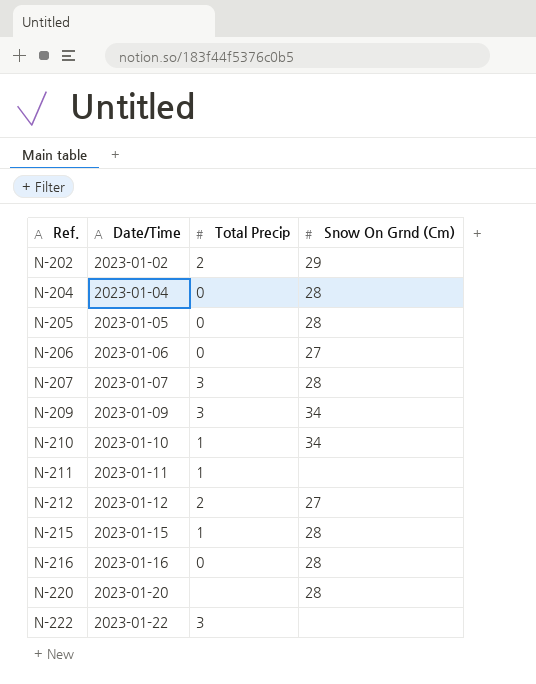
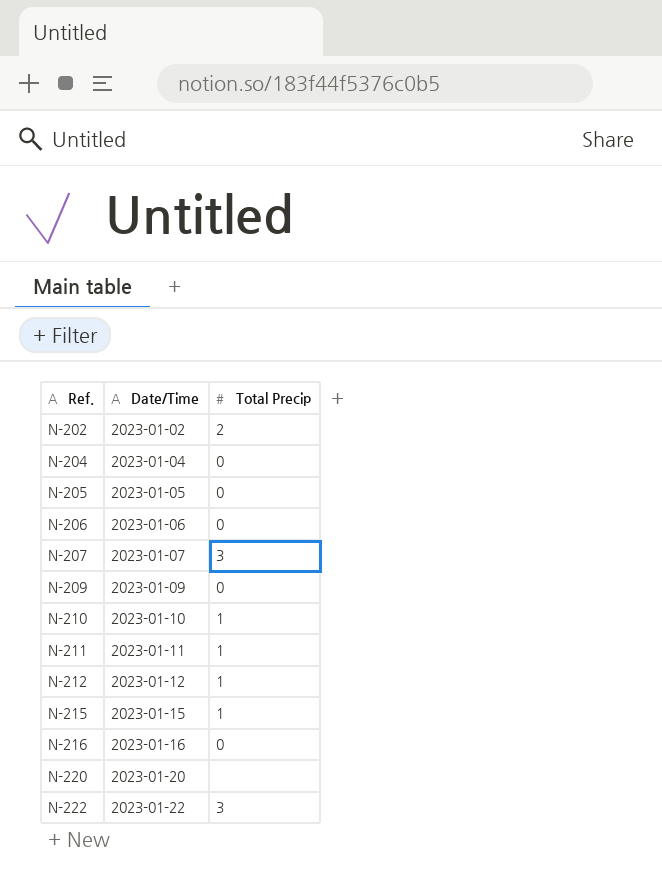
column Snow On Grnd (Cm) | position: 4 -> none
N-209 | Total Precip: 3 -> 0
N-212 | Total Precip: 2 -> 1

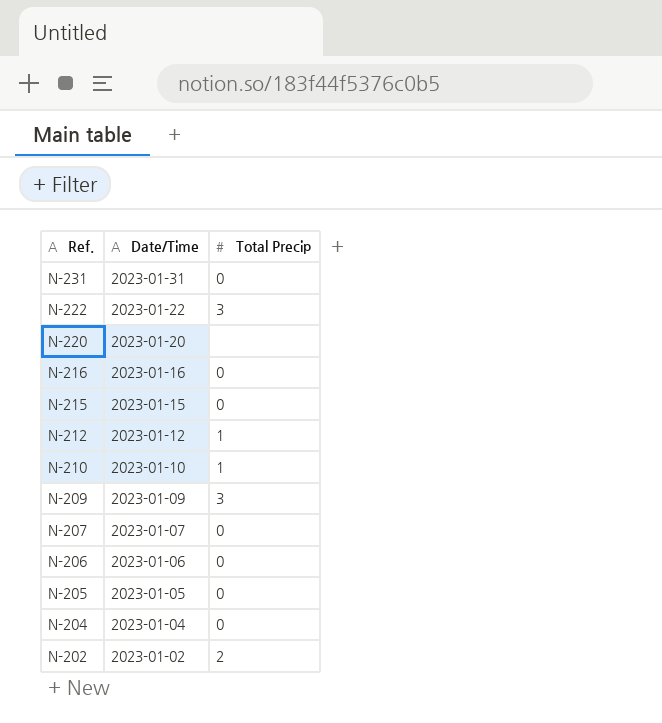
row order: Ref. ascending -> Ref. descending
row N-211: 2023-01-11 | 1 -> none
row N-231: none -> 2023-01-31 | 0
N-215 | Total Precip: 1 -> 0
N-209 | Total Precip: 0 -> 3
N-207 | Total Precip: 3 -> 0

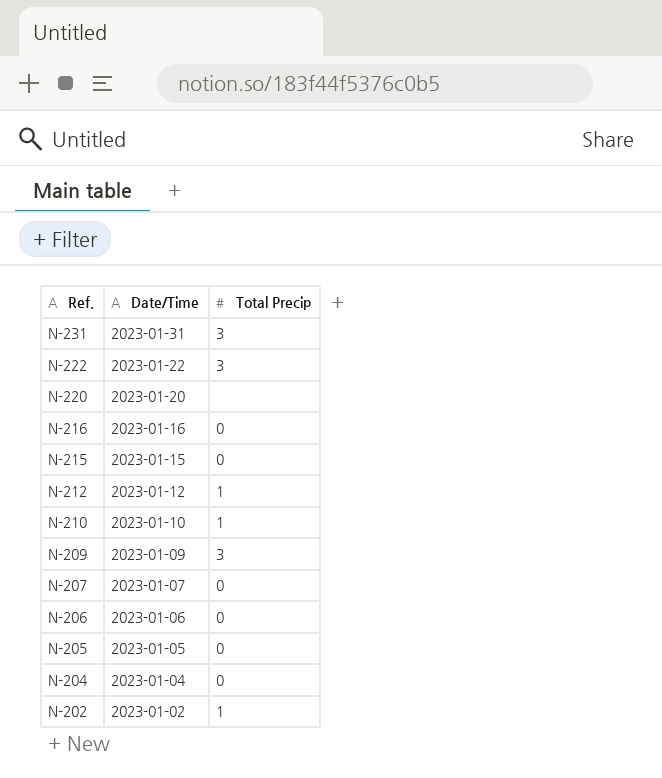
N-231 | Total Precip: 0 -> 3
N-202 | Total Precip: 2 -> 1

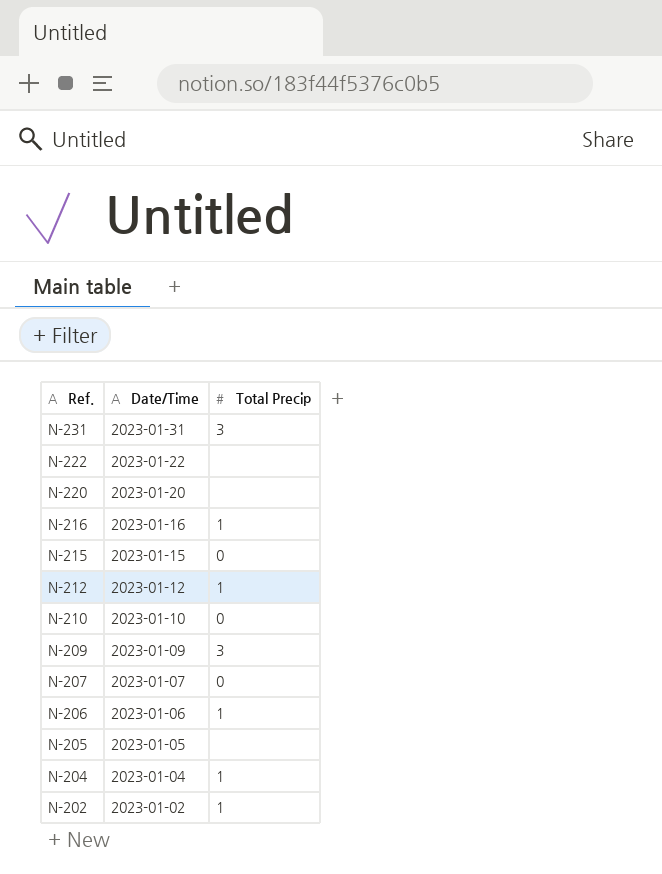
N-222 | Total Precip: 3 -> none
N-216 | Total Precip: 0 -> 1
N-210 | Total Precip: 1 -> 0
N-206 | Total Precip: 0 -> 1
N-205 | Total Precip: 0 -> none
N-204 | Total Precip: 0 -> 1

